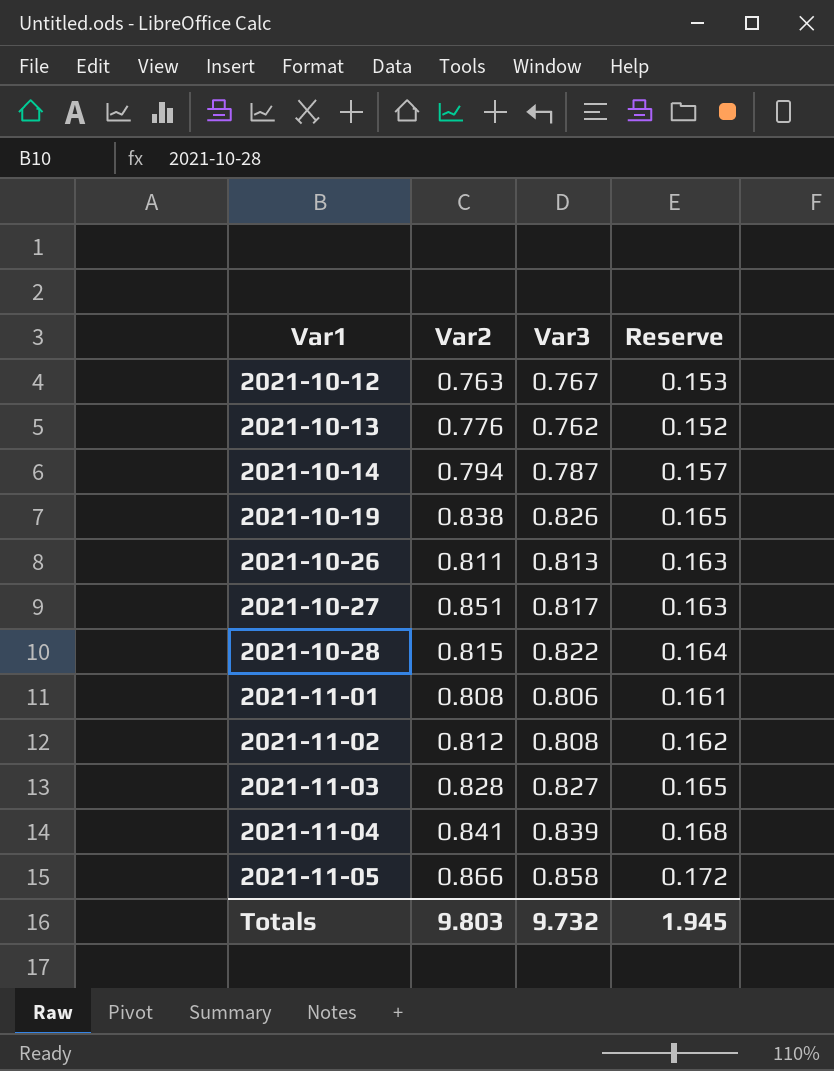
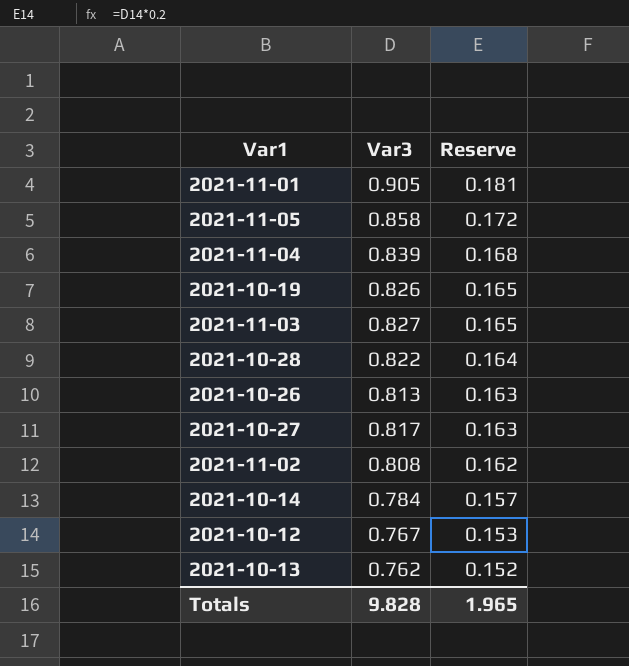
row order: Var1 ascending -> Reserve descending
column Var2 | position: 2 -> none
2021-11-01 | Var3: 0.806 -> 0.905
2021-11-01 | Reserve: 0.161 -> 0.181
2021-10-14 | Var3: 0.787 -> 0.784
Totals | Var3: 9.732 -> 9.828
Totals | Reserve: 1.945 -> 1.965

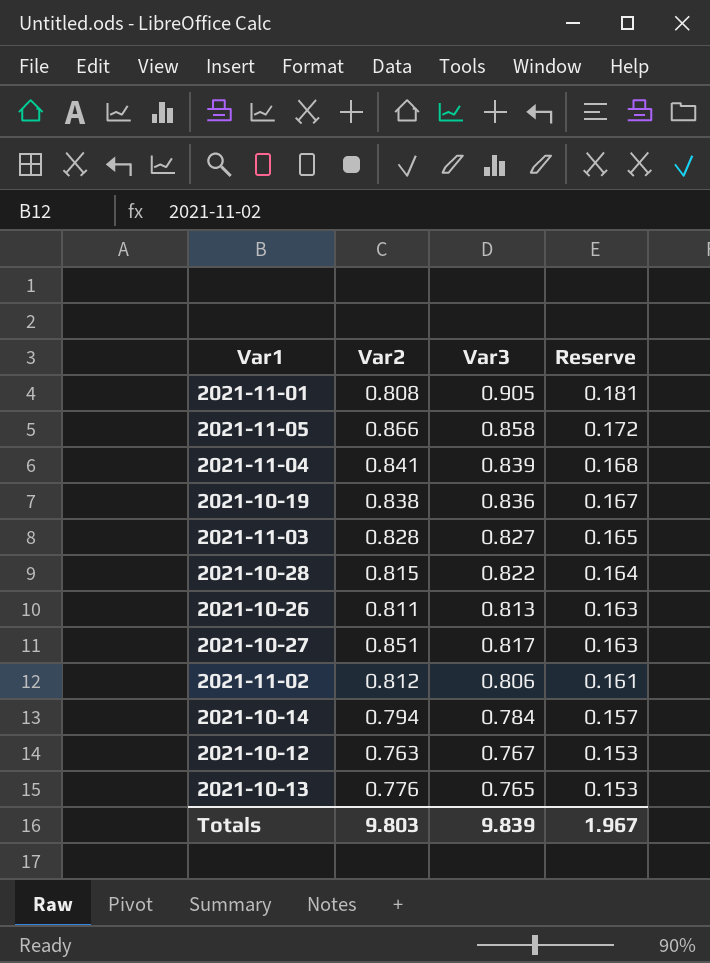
column Var2 | position: none -> 2
2021-10-19 | Var3: 0.826 -> 0.836
2021-10-19 | Reserve: 0.165 -> 0.167
2021-11-02 | Var3: 0.808 -> 0.806
2021-11-02 | Reserve: 0.162 -> 0.161
2021-10-13 | Var3: 0.762 -> 0.765
2021-10-13 | Reserve: 0.152 -> 0.153
Totals | Var3: 9.828 -> 9.839
Totals | Reserve: 1.965 -> 1.967

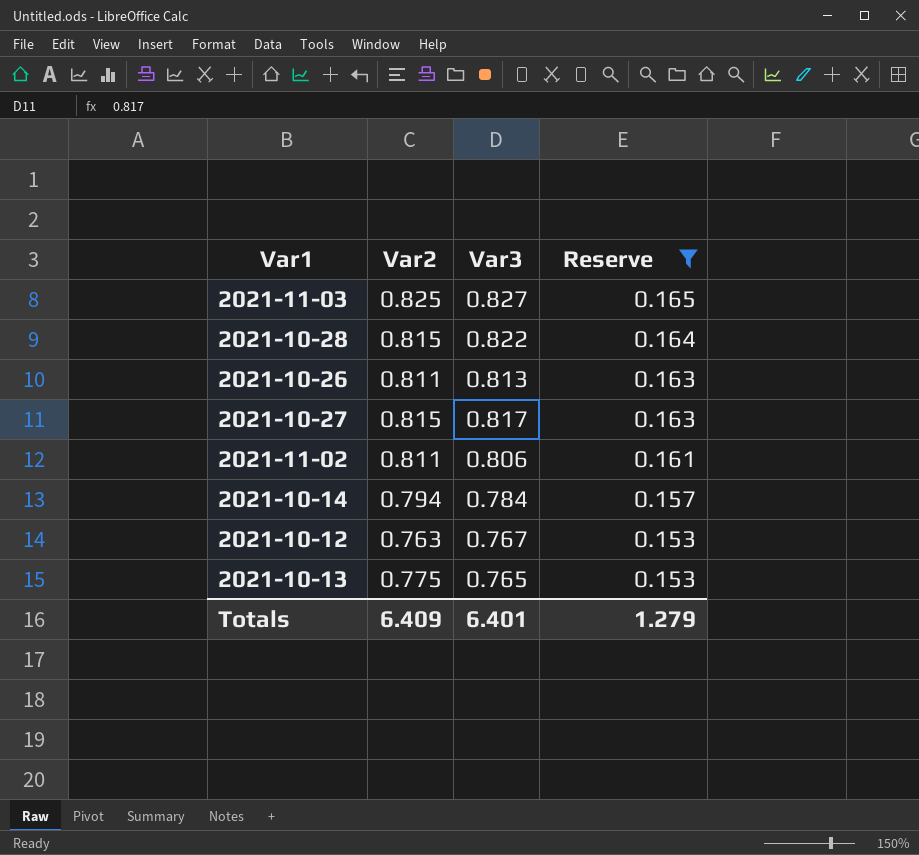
filter: none -> Reserve <= 0.165
2021-11-03 | Var2: 0.828 -> 0.825
2021-10-27 | Var2: 0.851 -> 0.815
2021-11-02 | Var2: 0.812 -> 0.811
2021-10-13 | Var2: 0.776 -> 0.775
Totals | Var2: 9.803 -> 6.409
Totals | Var3: 9.839 -> 6.401
Totals | Reserve: 1.967 -> 1.279

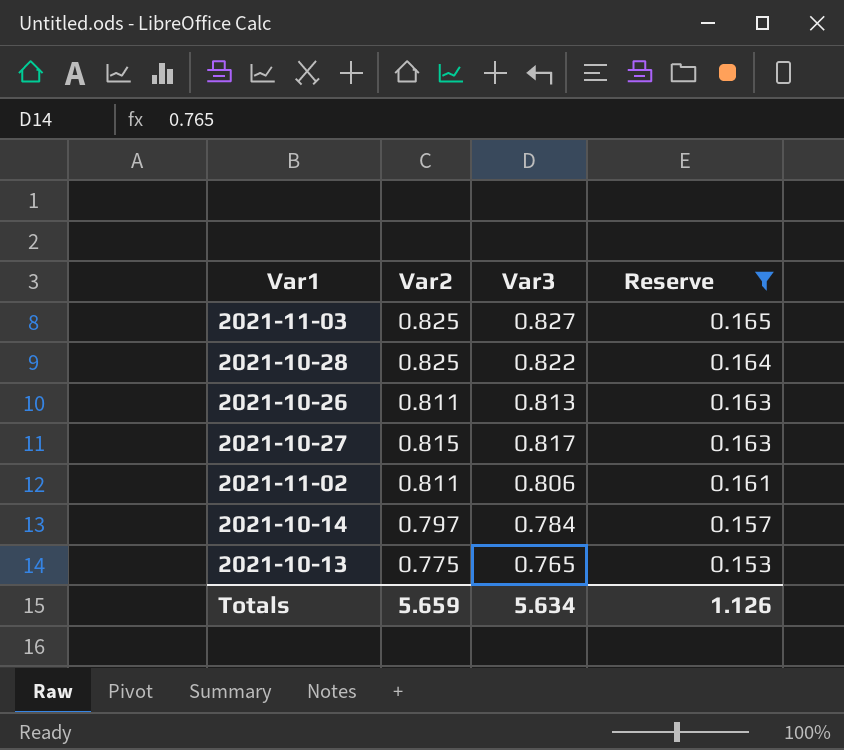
row 2021-10-12: 0.763 | 0.767 | 0.153 -> none
2021-10-28 | Var2: 0.815 -> 0.825
2021-10-14 | Var2: 0.794 -> 0.797
Totals | Var2: 6.409 -> 5.659
Totals | Var3: 6.401 -> 5.634
Totals | Reserve: 1.279 -> 1.126

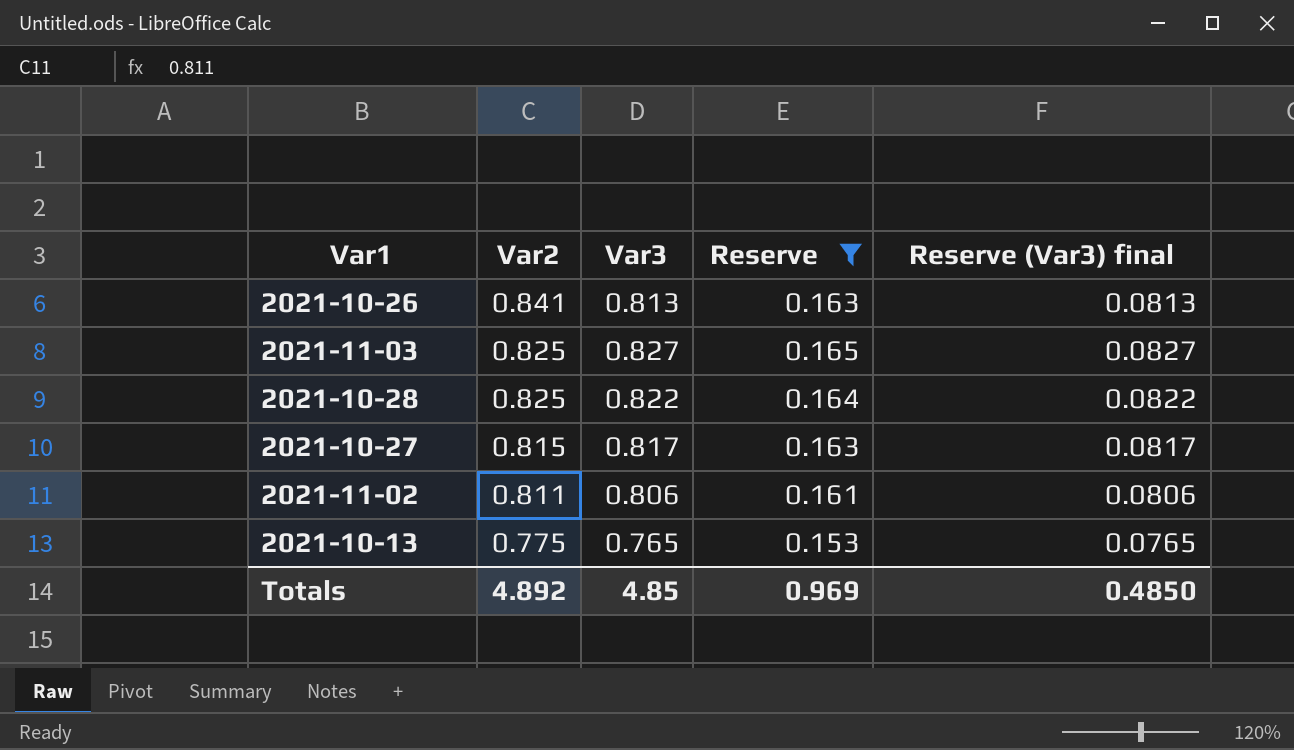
row order: Reserve descending -> Var2 descending
column Reserve (Var3) final | formula: none -> [Var3] * 0.1
row 2021-10-14: 0.797 | 0.784 | 0.157 -> none
2021-10-26 | Var2: 0.811 -> 0.841
Totals | Var2: 5.659 -> 4.892
Totals | Var3: 5.634 -> 4.85
Totals | Reserve: 1.126 -> 0.969

